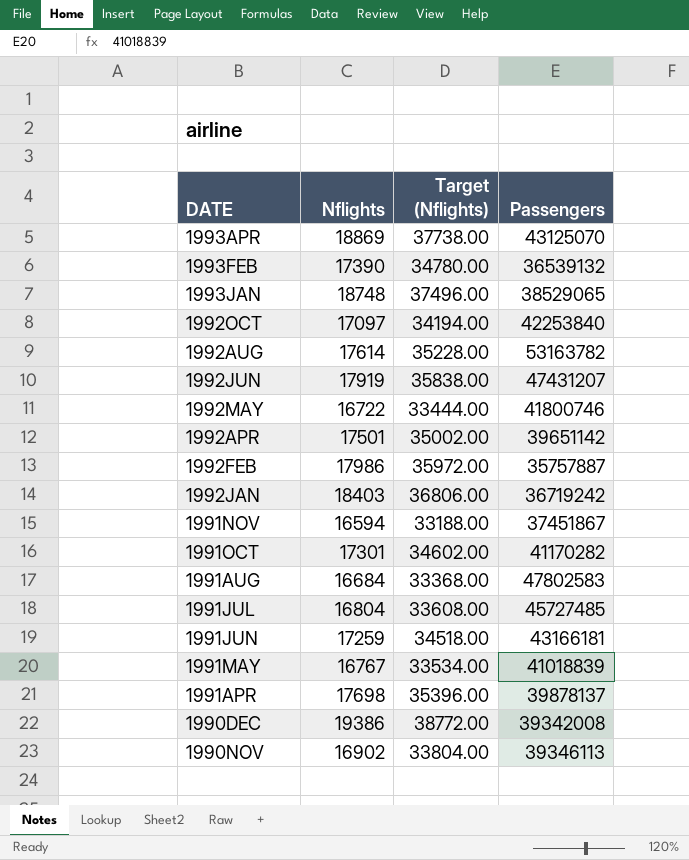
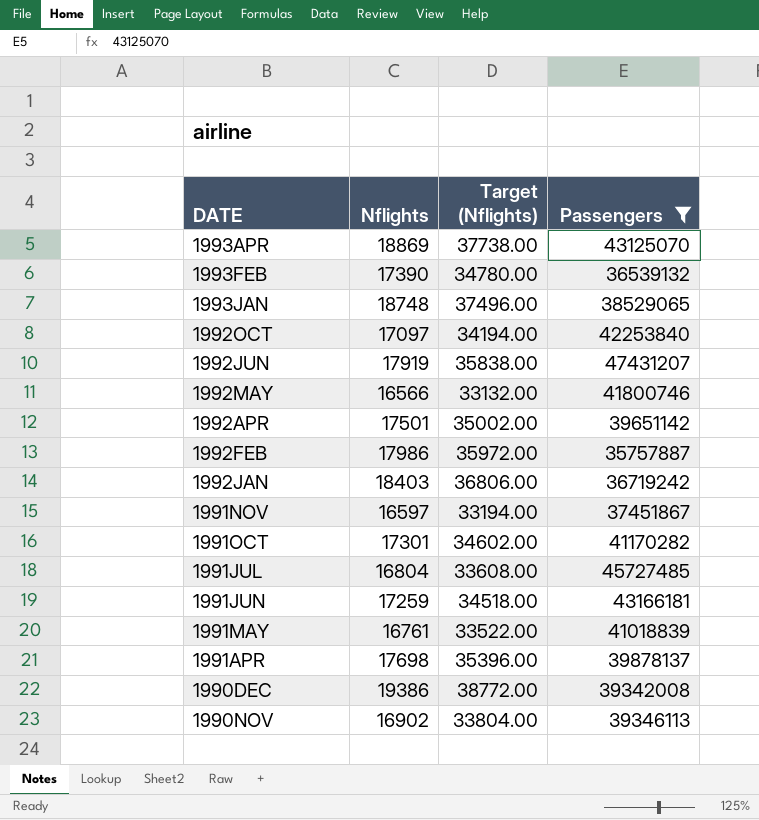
filter: none -> Passengers <= 47431207
1992MAY | Nflights: 16722 -> 16566
1992MAY | Target (Nflights): 33444.00 -> 33132.00
1991NOV | Nflights: 16594 -> 16597
1991NOV | Target (Nflights): 33188.00 -> 33194.00
1991MAY | Nflights: 16767 -> 16761
1991MAY | Target (Nflights): 33534.00 -> 33522.00

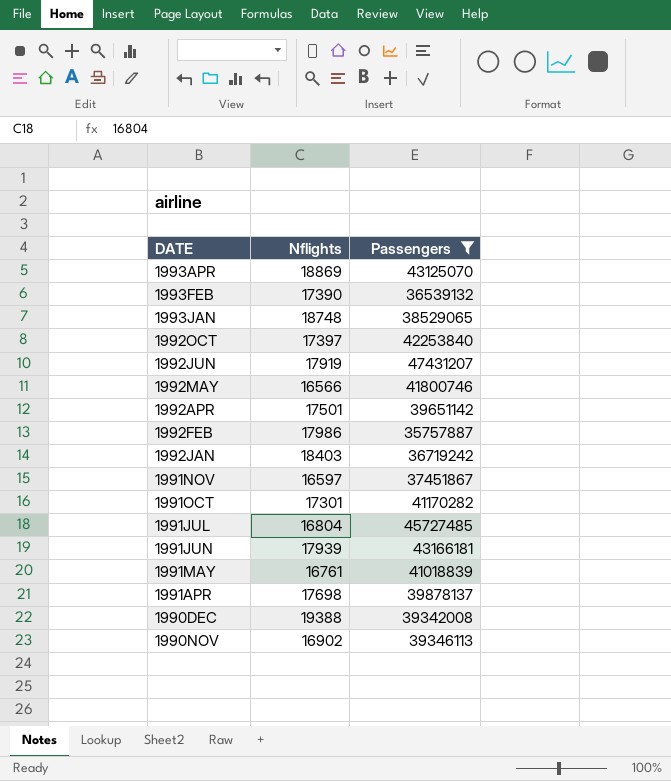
column Target (Nflights) | formula: [Nflights] * 2 -> none
1992OCT | Nflights: 17097 -> 17397
1991JUN | Nflights: 17259 -> 17939
1990DEC | Nflights: 19386 -> 19388

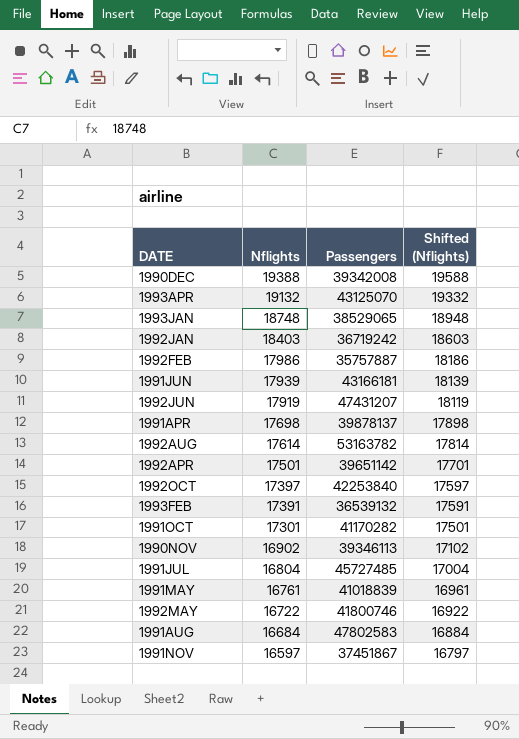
filter: Passengers <= 47431207 -> none
row order: DATE descending -> Nflights descending
column Shifted (Nflights) | formula: none -> [Nflights] + 200
1993APR | Nflights: 18869 -> 19132
1993FEB | Nflights: 17390 -> 17391
1992MAY | Nflights: 16566 -> 16722

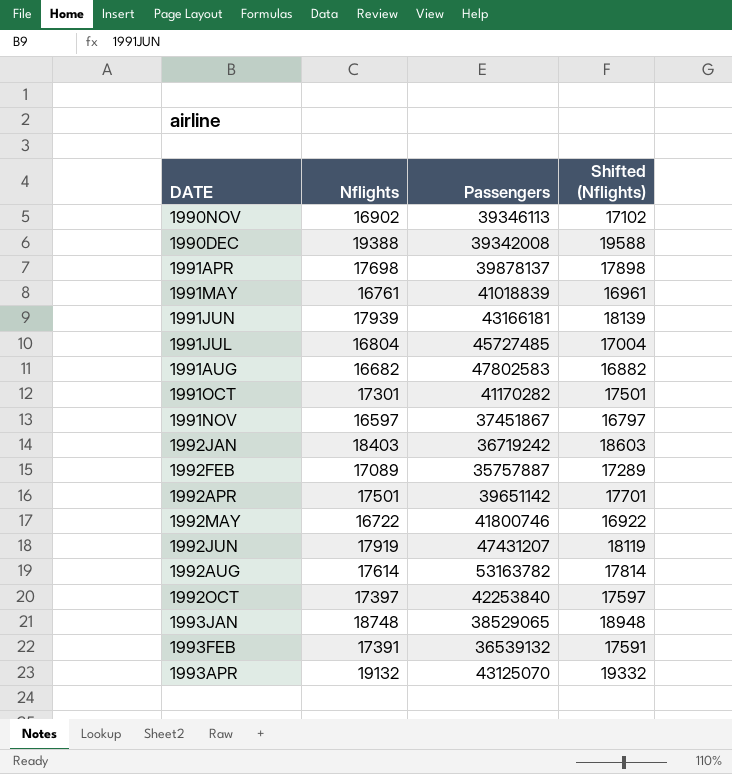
row order: Nflights descending -> DATE ascending
1991AUG | Nflights: 16684 -> 16682
1991AUG | Shifted (Nflights): 16884 -> 16882
1992FEB | Nflights: 17986 -> 17089
1992FEB | Shifted (Nflights): 18186 -> 17289

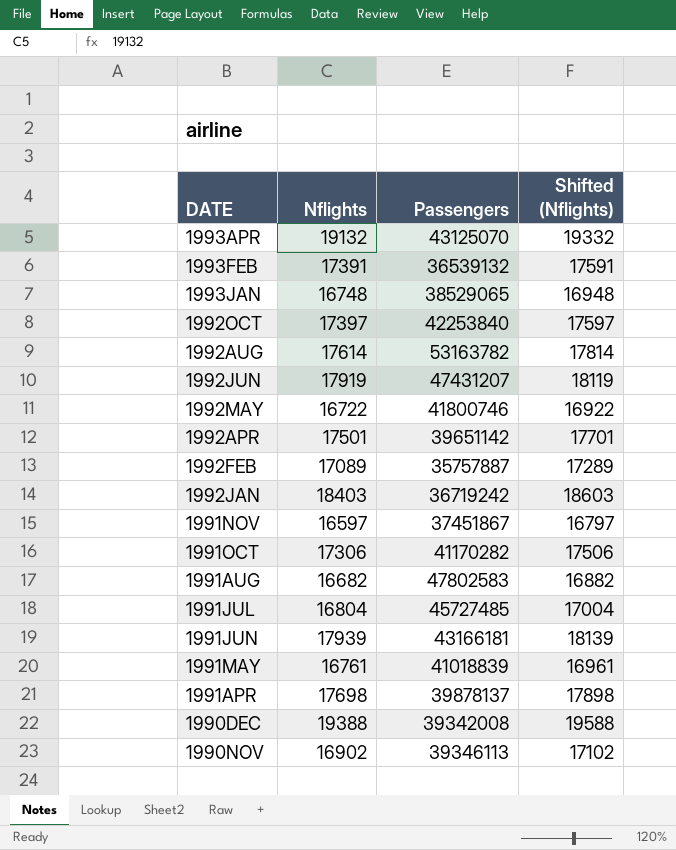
row order: DATE ascending -> DATE descending
1993JAN | Nflights: 18748 -> 16748
1993JAN | Shifted (Nflights): 18948 -> 16948
1991OCT | Nflights: 17301 -> 17306
1991OCT | Shifted (Nflights): 17501 -> 17506

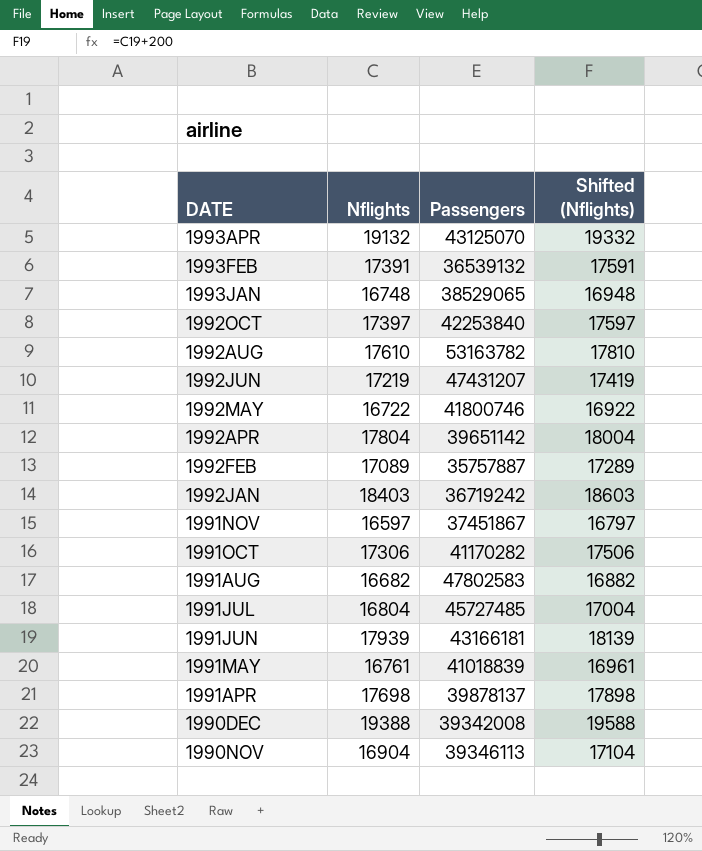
1992AUG | Nflights: 17614 -> 17610
1992AUG | Shifted (Nflights): 17814 -> 17810
1992JUN | Nflights: 17919 -> 17219
1992JUN | Shifted (Nflights): 18119 -> 17419
1992APR | Nflights: 17501 -> 17804
1992APR | Shifted (Nflights): 17701 -> 18004
1990NOV | Nflights: 16902 -> 16904
1990NOV | Shifted (Nflights): 17102 -> 17104

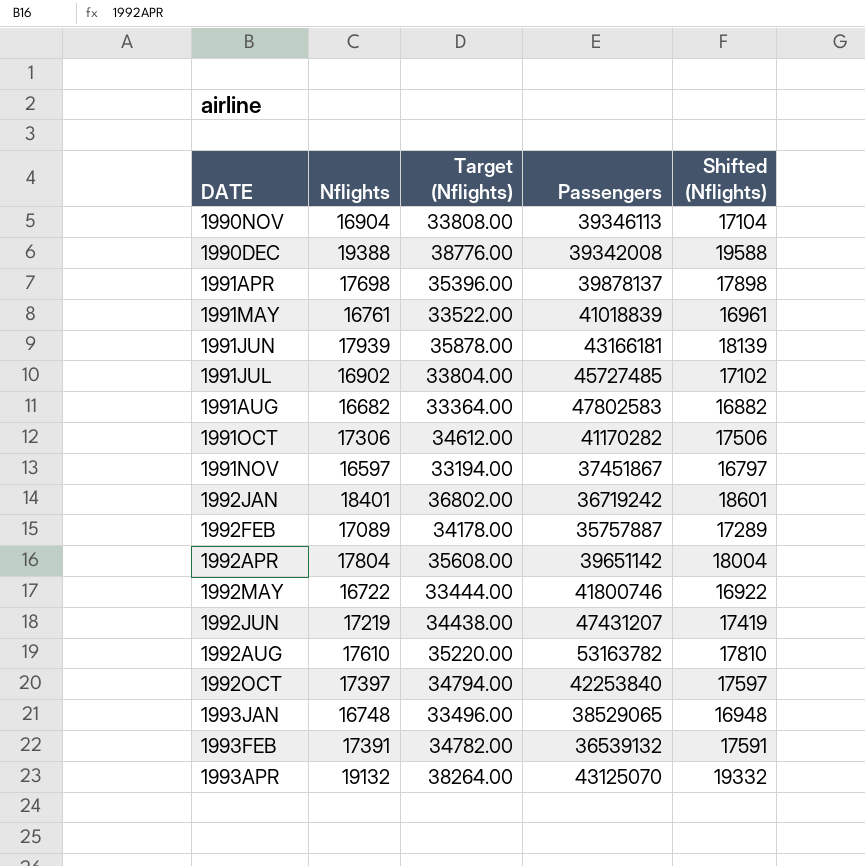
row order: DATE descending -> DATE ascending
column Target (Nflights) | formula: none -> [Nflights] * 2
1991JUL | Nflights: 16804 -> 16902
1991JUL | Shifted (Nflights): 17004 -> 17102
1992JAN | Nflights: 18403 -> 18401
1992JAN | Shifted (Nflights): 18603 -> 18601

